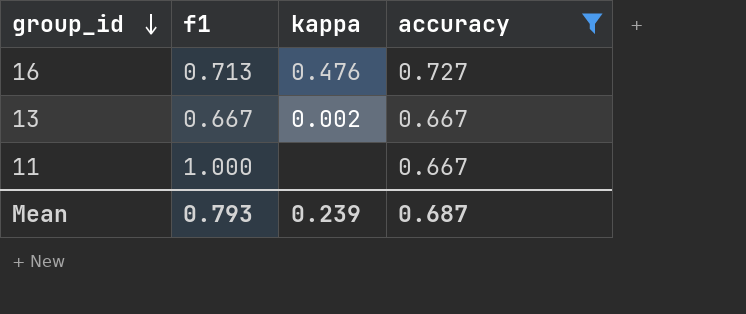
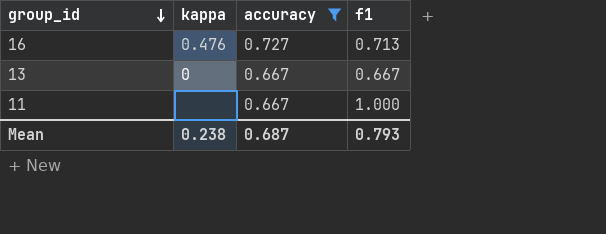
column f1 | position: 2 -> 4
13 | kappa: 0.002 -> 0
Mean | kappa: 0.239 -> 0.238

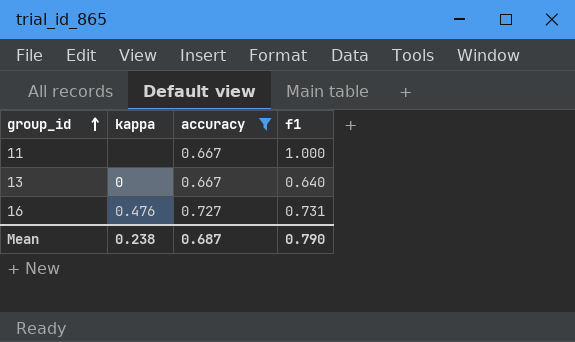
row order: group_id descending -> group_id ascending
13 | f1: 0.667 -> 0.640
16 | f1: 0.713 -> 0.731
Mean | f1: 0.793 -> 0.790

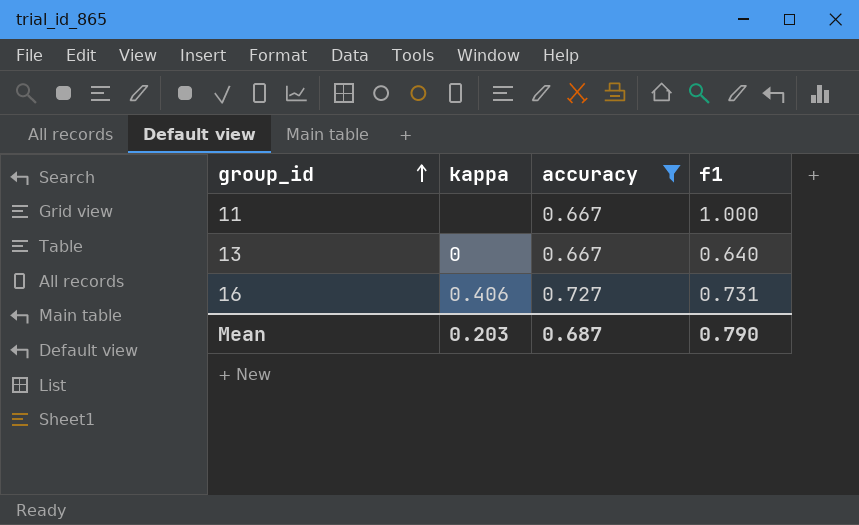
16 | kappa: 0.476 -> 0.406
Mean | kappa: 0.238 -> 0.203

